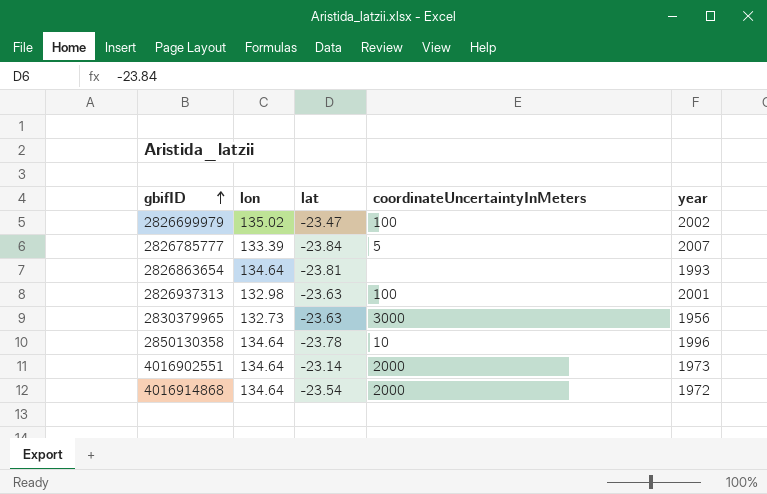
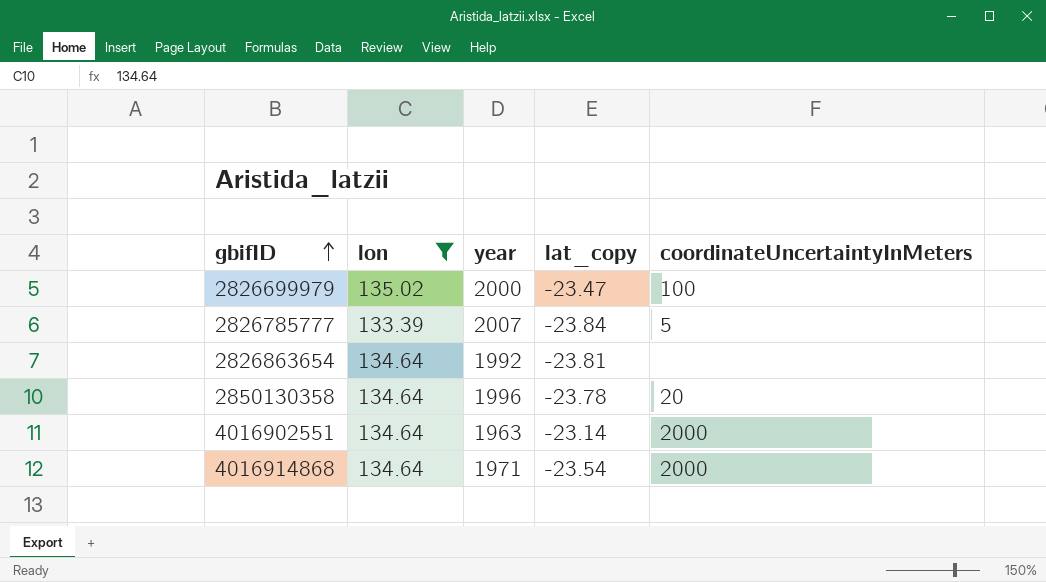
filter: none -> lon >= 133.39
column year | position: 5 -> 3
column name: lat -> lat_copy
2826699979 | year: 2002 -> 2000
2826863654 | year: 1993 -> 1992
2850130358 | coordinateUncertaintyInMeters: 10 -> 20
4016902551 | year: 1973 -> 1963
4016914868 | year: 1972 -> 1971

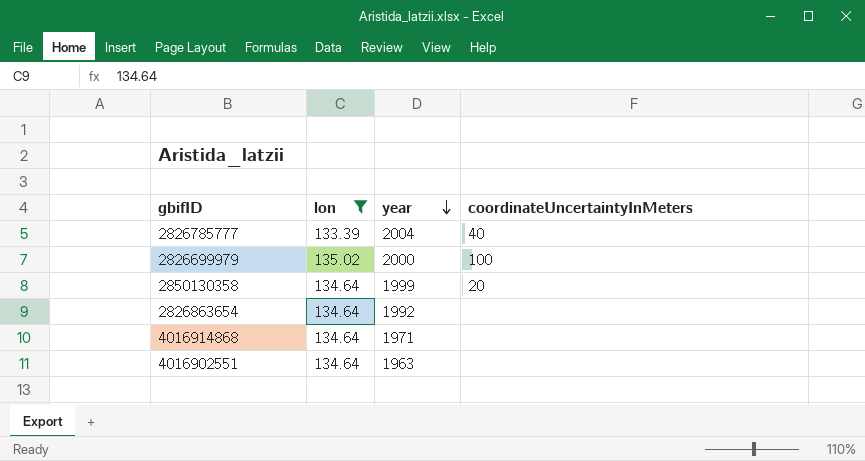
row order: gbifID ascending -> year descending
column lat_copy | position: 4 -> none
2826785777 | year: 2007 -> 2004
2826785777 | coordinateUncertaintyInMeters: 5 -> 40
2850130358 | year: 1996 -> 1999
4016914868 | coordinateUncertaintyInMeters: 2000 -> none
4016902551 | coordinateUncertaintyInMeters: 2000 -> none

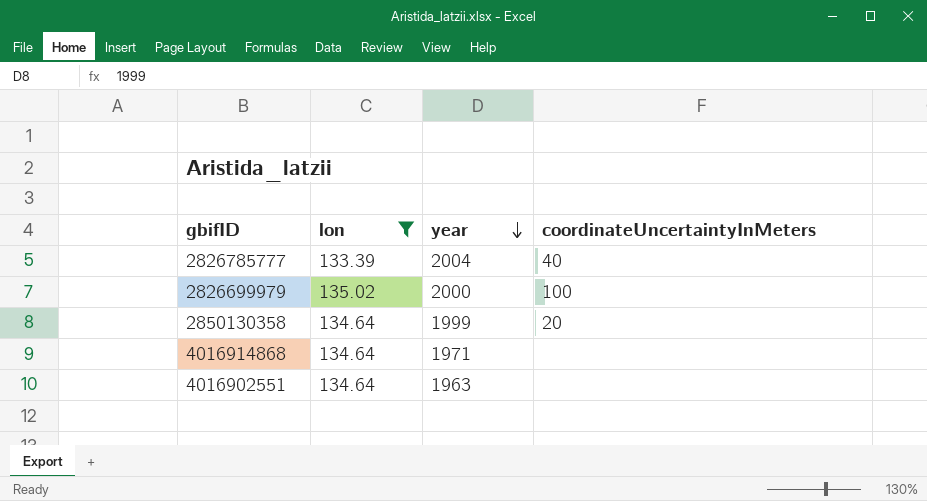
row 2826863654: 134.64 | 1992 | none -> none

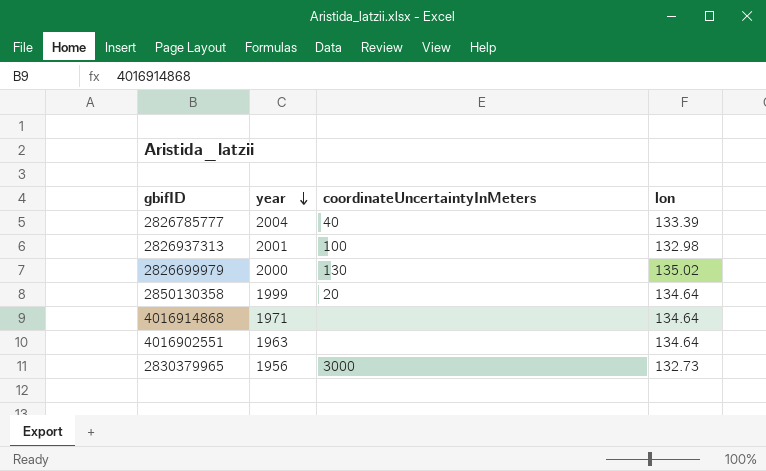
filter: lon >= 133.39 -> none
column lon | position: 2 -> 4
2826699979 | coordinateUncertaintyInMeters: 100 -> 130

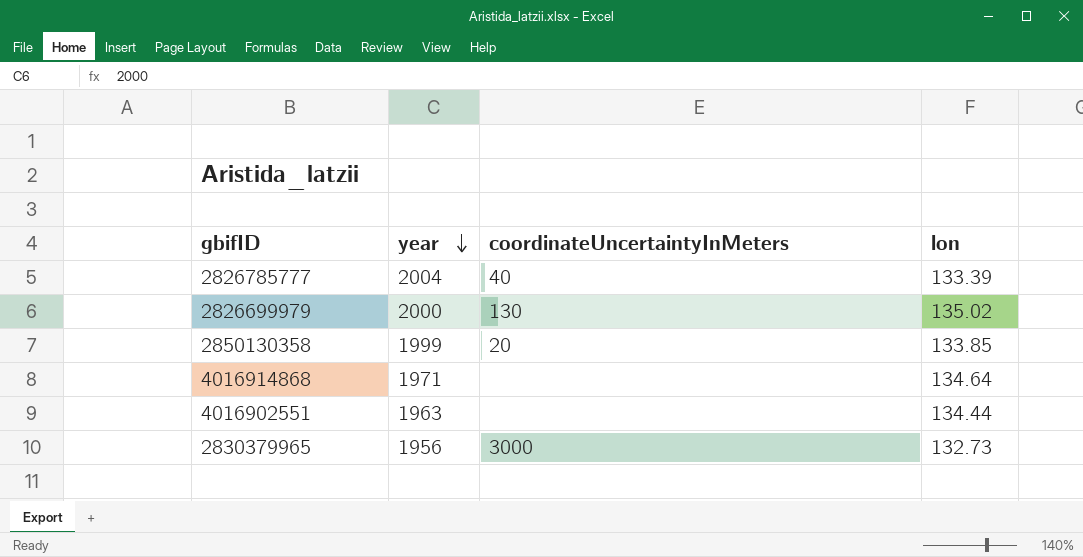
row 2826937313: 2001 | 100 | 132.98 -> none
2850130358 | lon: 134.64 -> 133.85
4016902551 | lon: 134.64 -> 134.44

